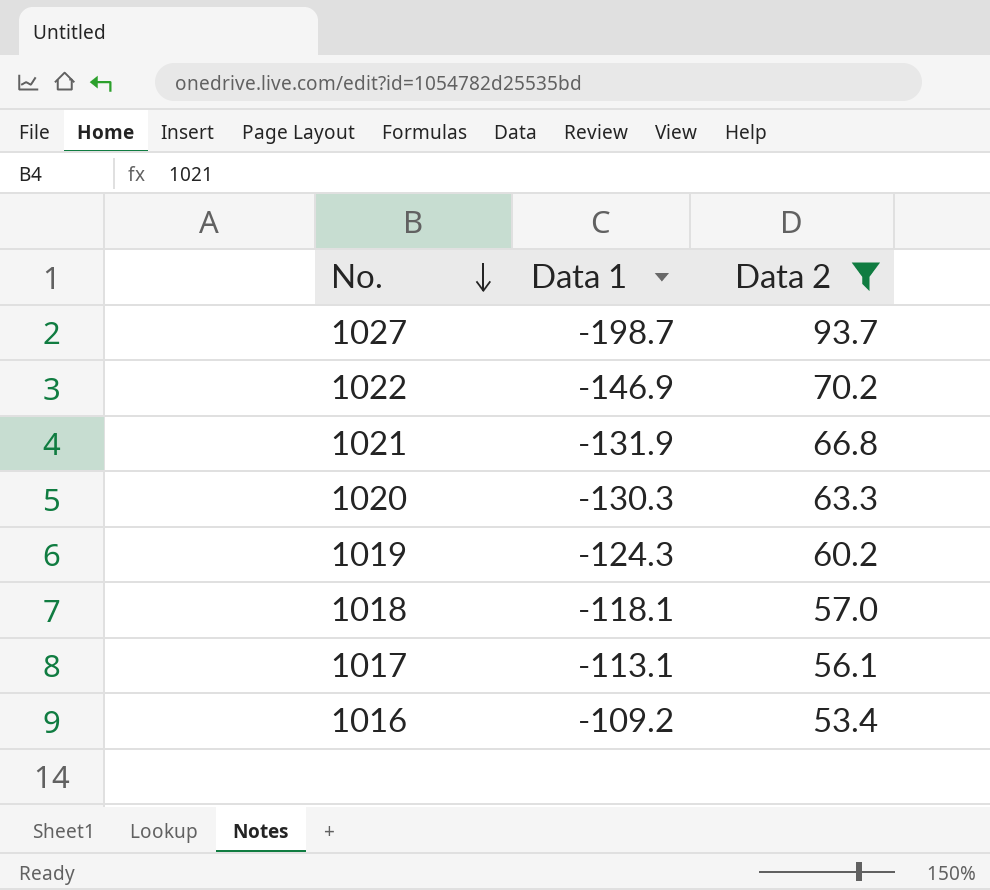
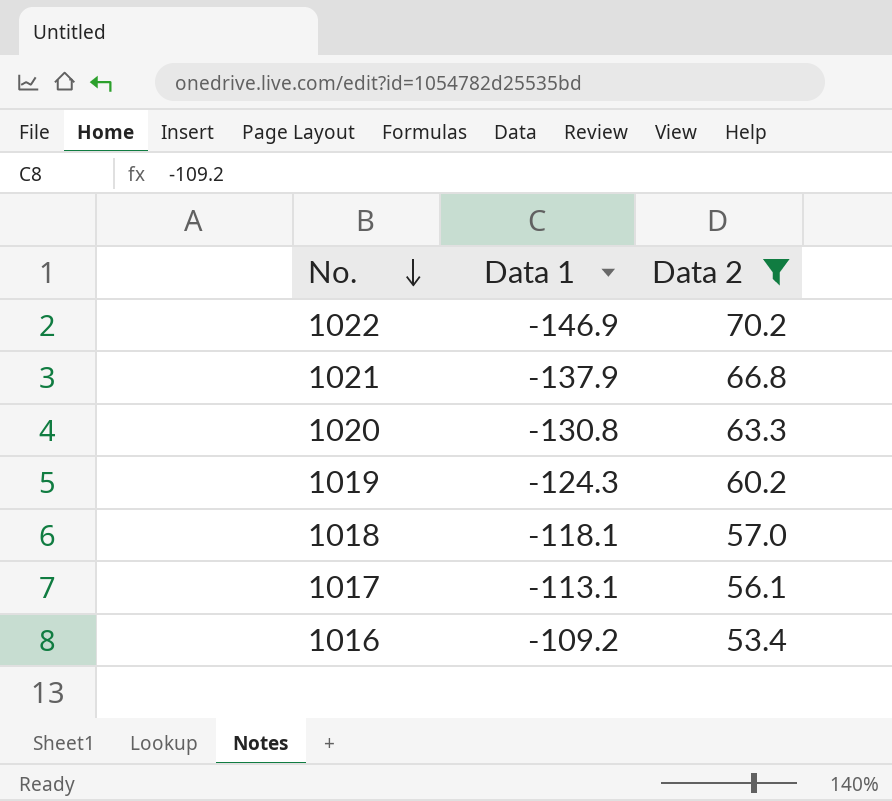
row 1027: -198.7 | 93.7 -> none
1021 | Data 1: -131.9 -> -137.9
1020 | Data 1: -130.3 -> -130.8

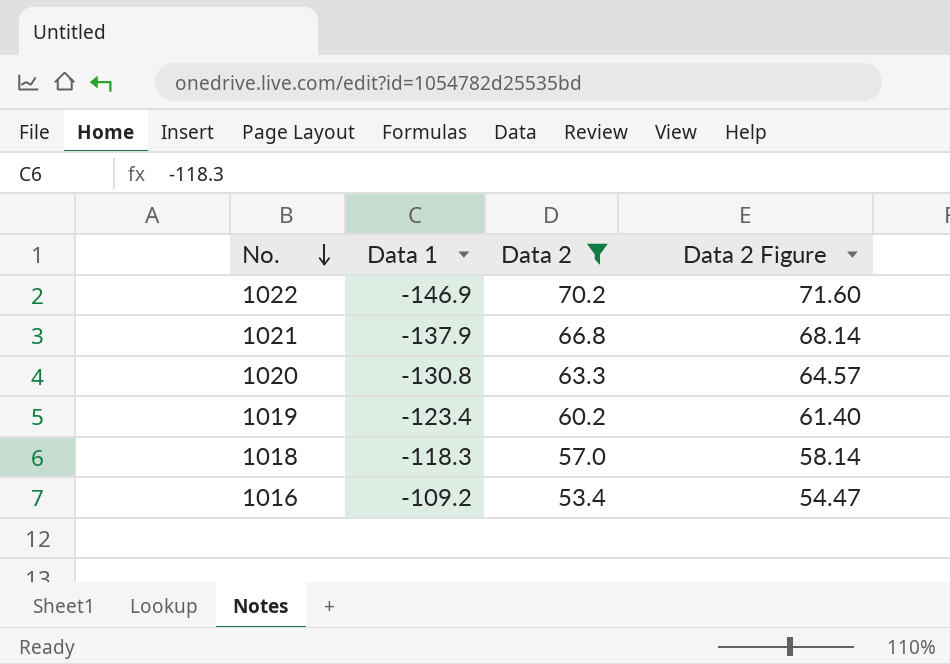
column Data 2 Figure | formula: none -> [Data 2] * 1.02
row 1017: -113.1 | 56.1 -> none
1019 | Data 1: -124.3 -> -123.4
1018 | Data 1: -118.1 -> -118.3

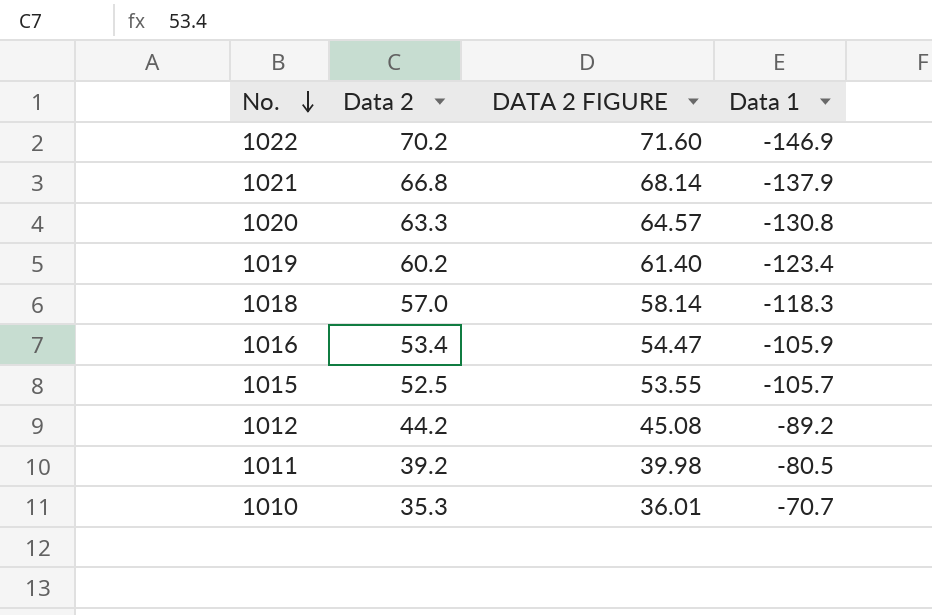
filter: Data 2 >= 53.4 -> none
column name: Data 2 Figure -> DATA 2 FIGURE
column Data 1 | position: 2 -> 4
1016 | Data 1: -109.2 -> -105.9

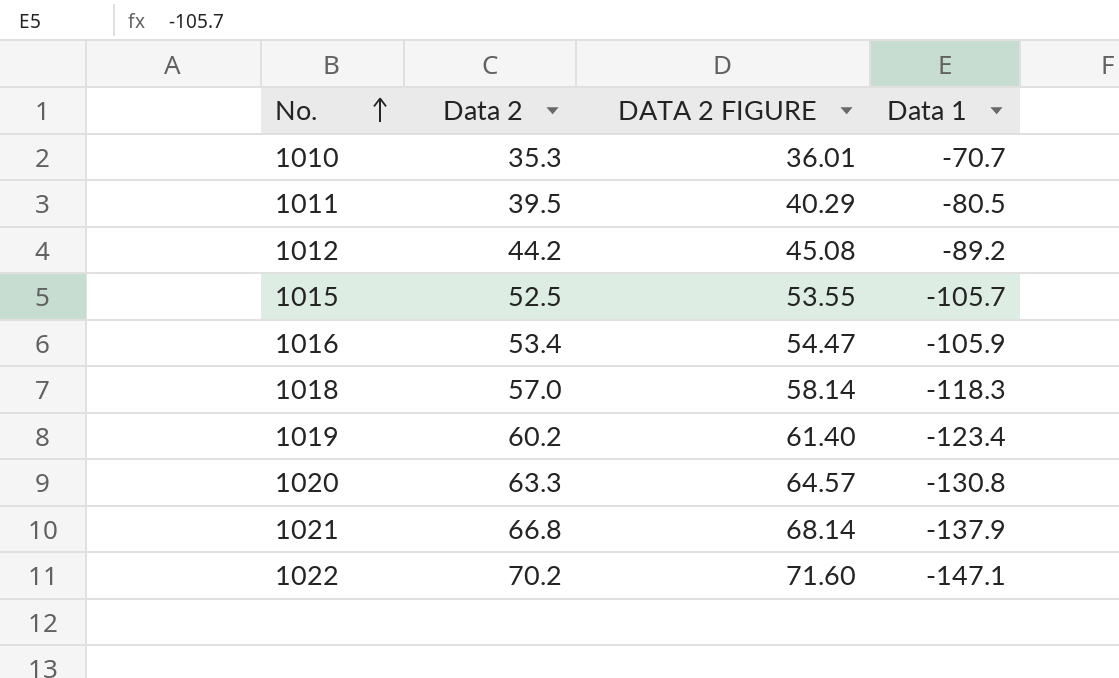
row order: No. descending -> No. ascending
1011 | Data 2: 39.2 -> 39.5
1011 | DATA 2 FIGURE: 39.98 -> 40.29
1022 | Data 1: -146.9 -> -147.1

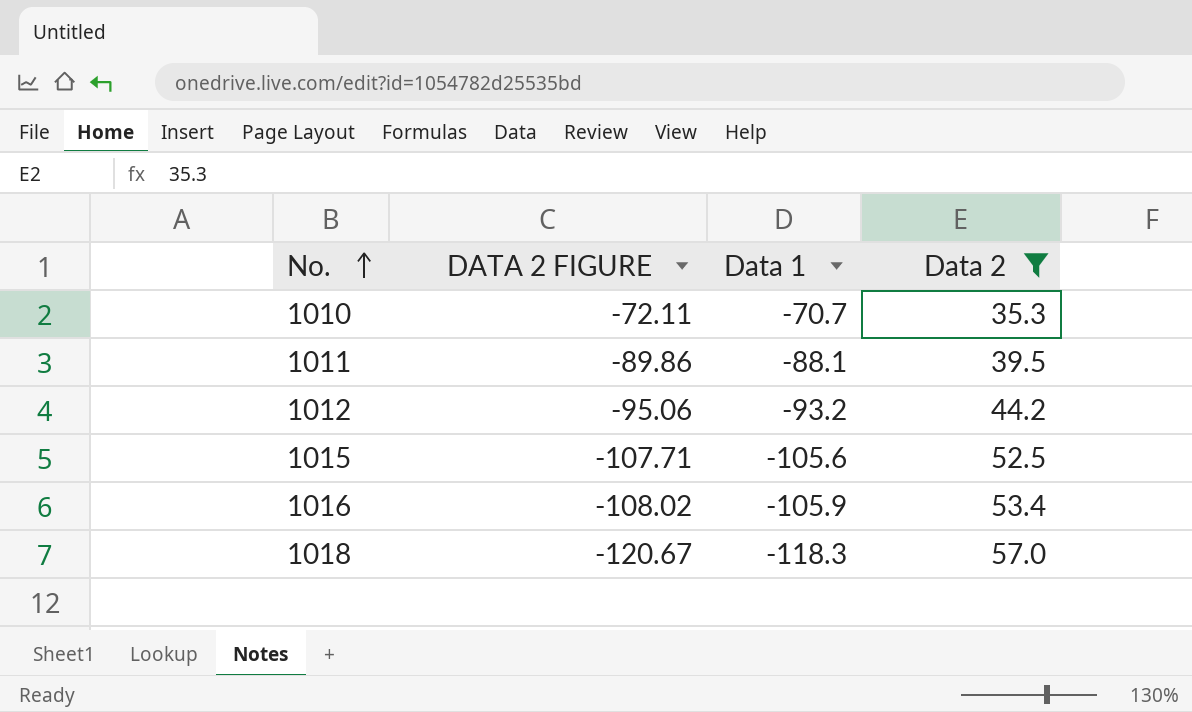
filter: none -> Data 2 <= 57.0
column DATA 2 FIGURE | formula: [Data 2] * 1.02 -> [Data 1] * 1.02
column Data 2 | position: 2 -> 4
1011 | Data 1: -80.5 -> -88.1
1012 | Data 1: -89.2 -> -93.2
1015 | Data 1: -105.7 -> -105.6

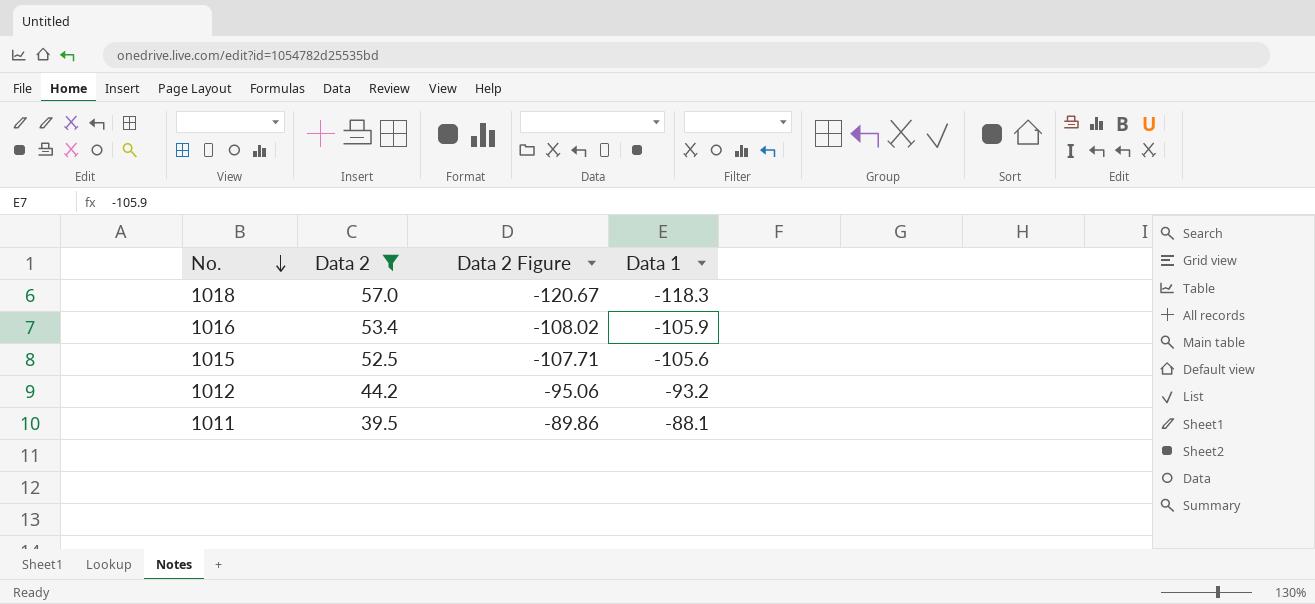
row order: No. ascending -> No. descending
column Data 2 | position: 4 -> 2
column name: DATA 2 FIGURE -> Data 2 Figure
row 1010: -72.11 | -70.7 | 35.3 -> none

